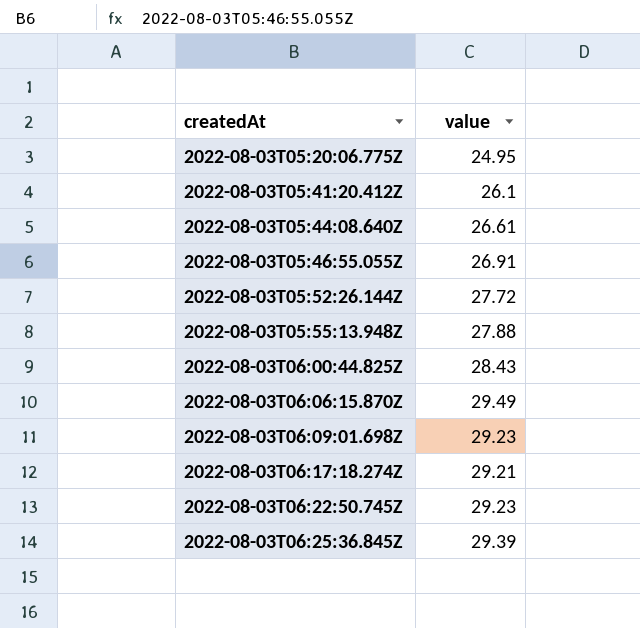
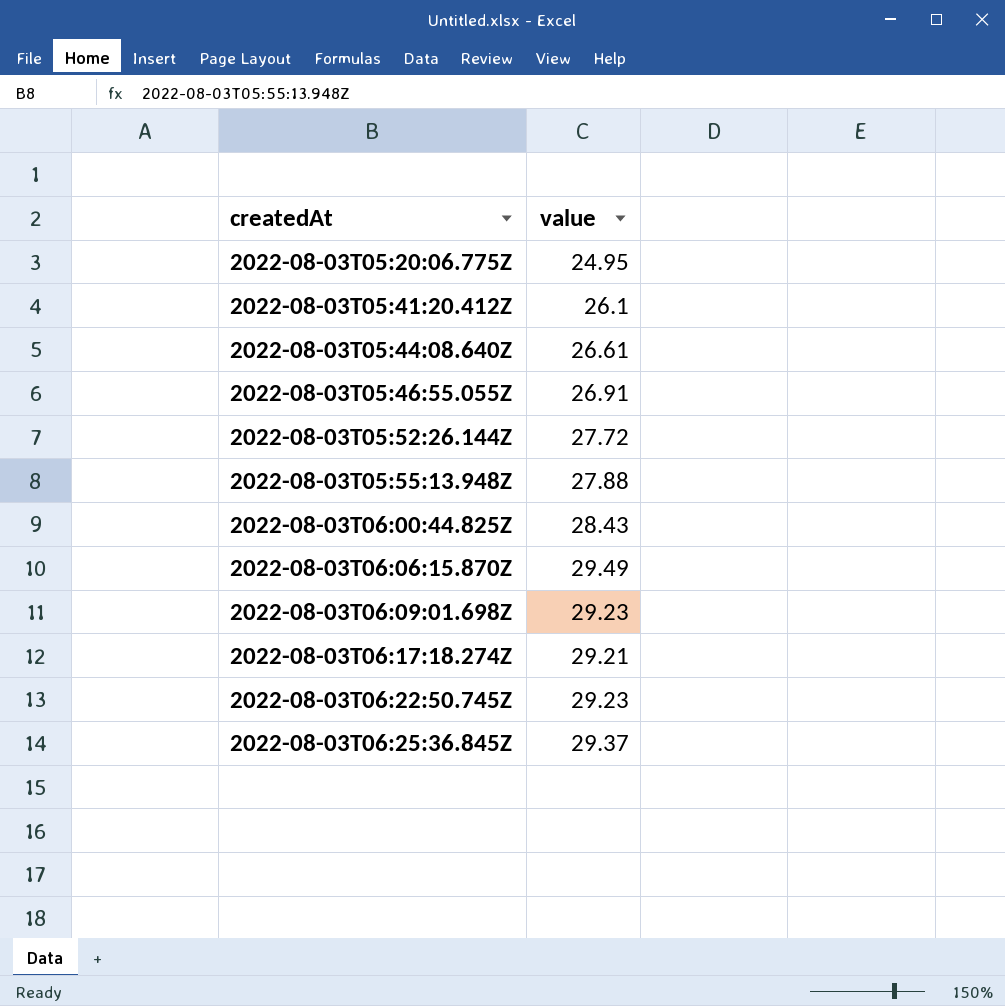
2022-08-03T06:25:36.845Z | value: 29.39 -> 29.37

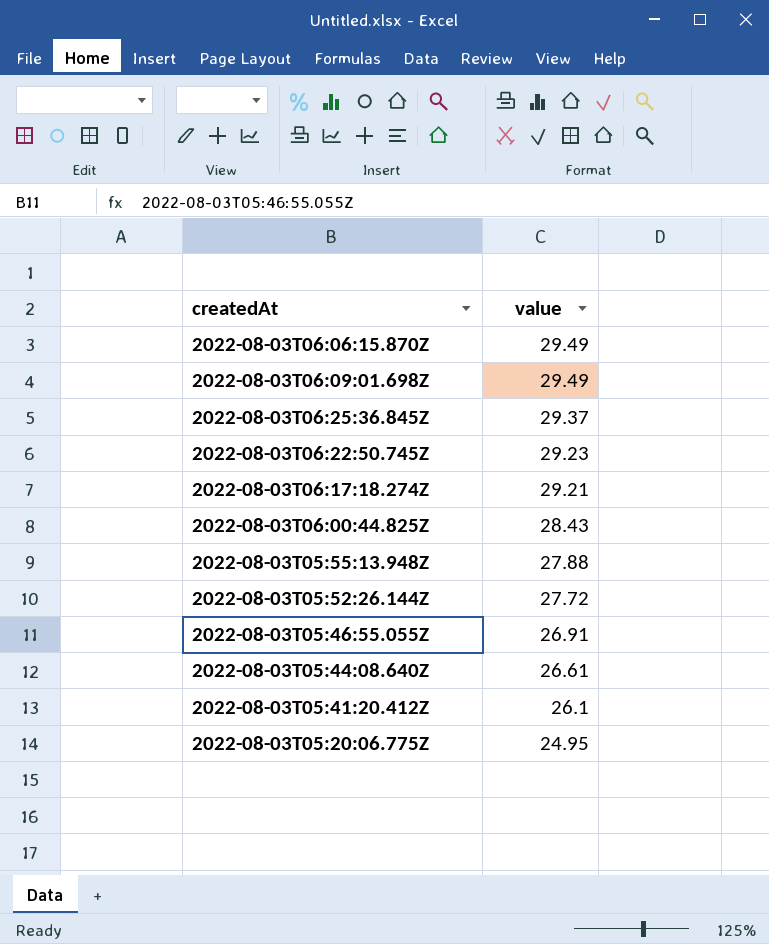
row order: createdAt ascending -> value descending
2022-08-03T06:09:01.698Z | value: 29.23 -> 29.49

